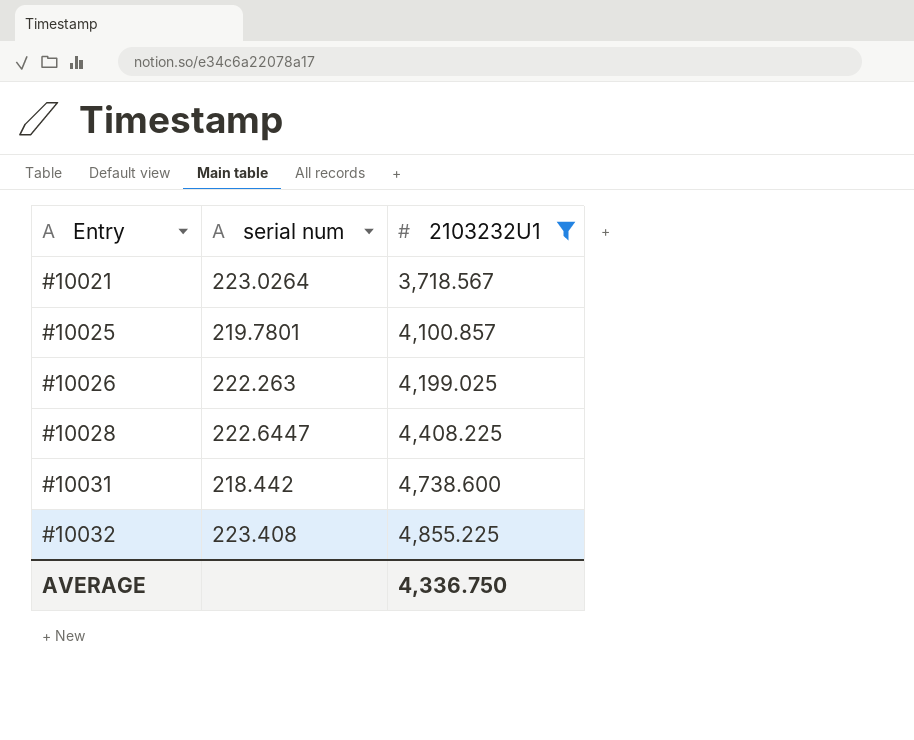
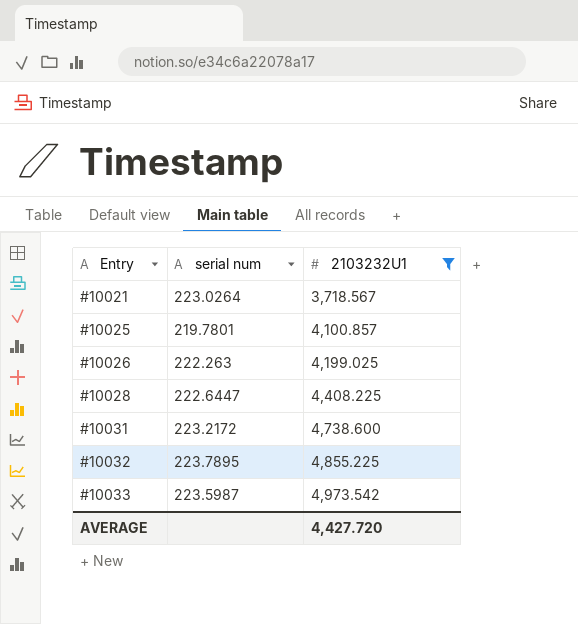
#10031 | serial num: 218.442 -> 223.2172
#10032 | serial num: 223.408 -> 223.7895
row #10033: none -> 223.5987 | 4,973.542
AVERAGE | 2103232U1: 4,336.750 -> 4,427.720

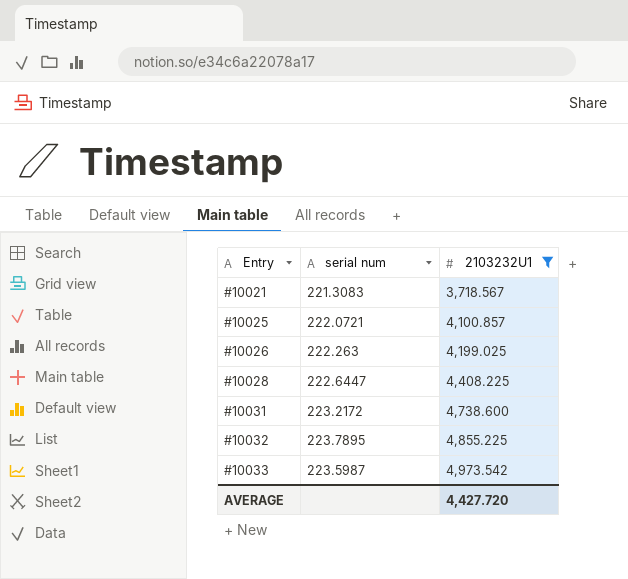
#10021 | serial num: 223.0264 -> 221.3083
#10025 | serial num: 219.7801 -> 222.0721

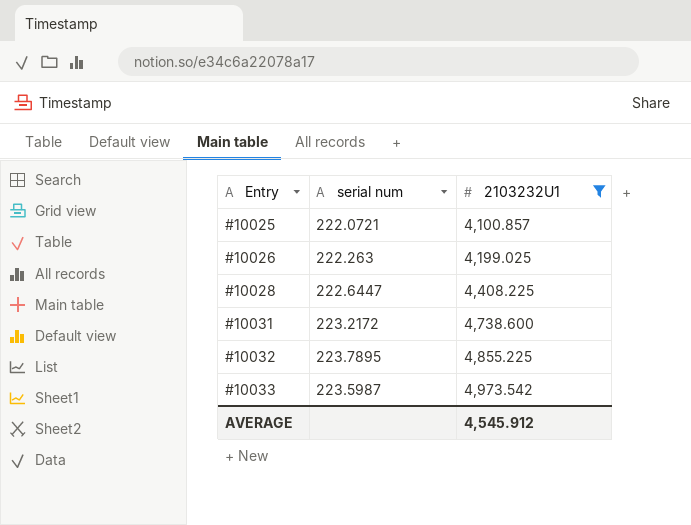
row #10021: 221.3083 | 3,718.567 -> none
AVERAGE | 2103232U1: 4,427.720 -> 4,545.912

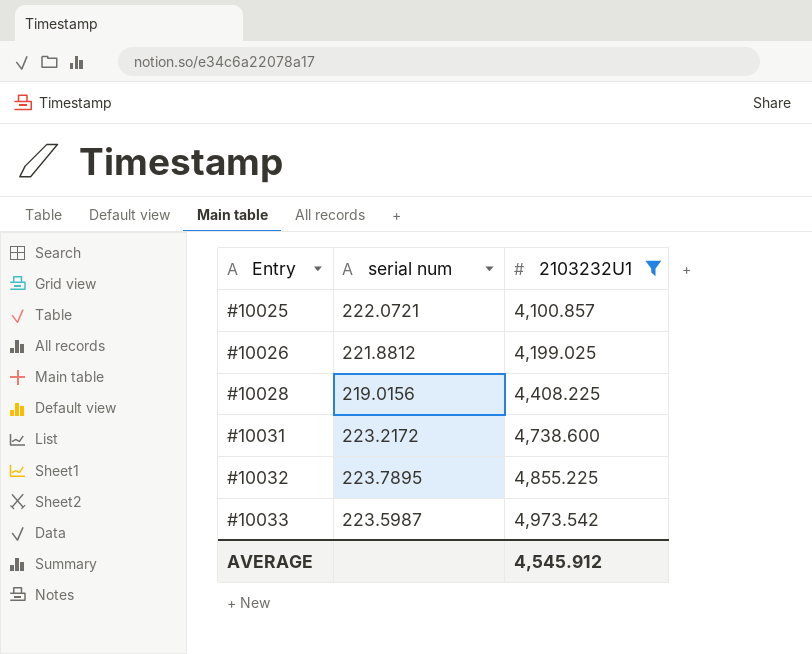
#10026 | serial num: 222.263 -> 221.8812
#10028 | serial num: 222.6447 -> 219.0156

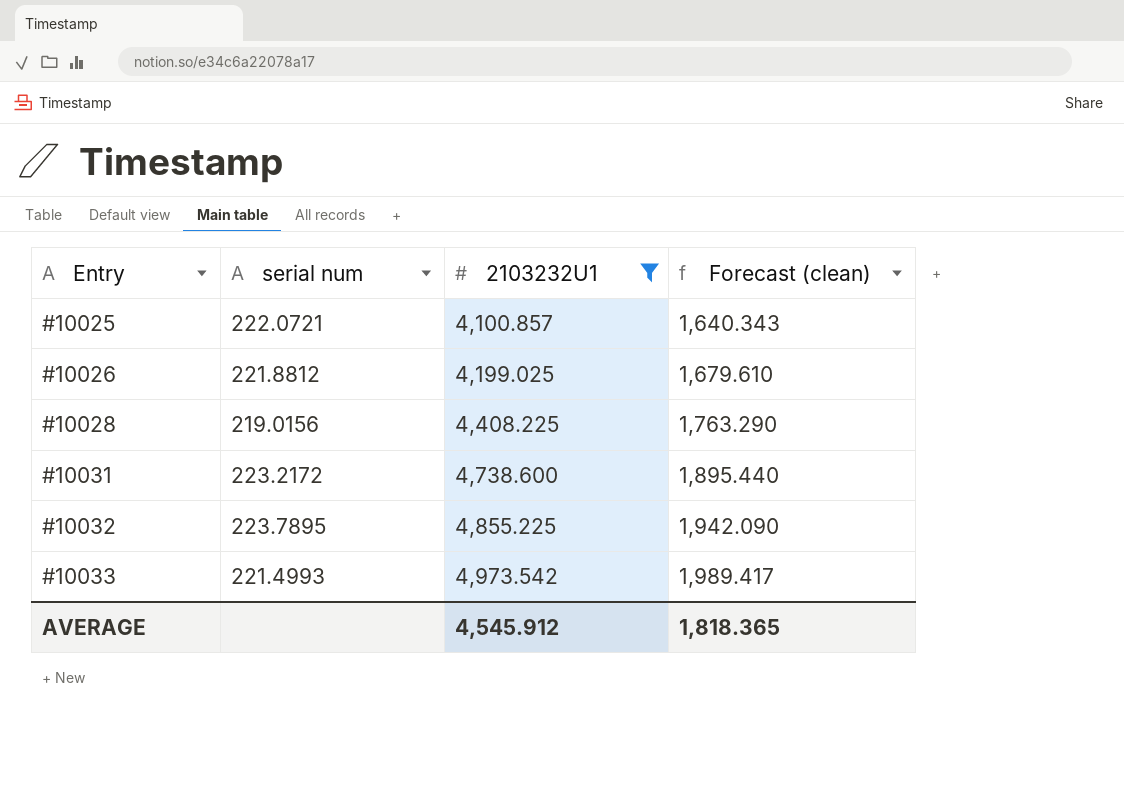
column Forecast (clean) | formula: none -> [2103232U1] * 0.4
#10033 | serial num: 223.5987 -> 221.4993

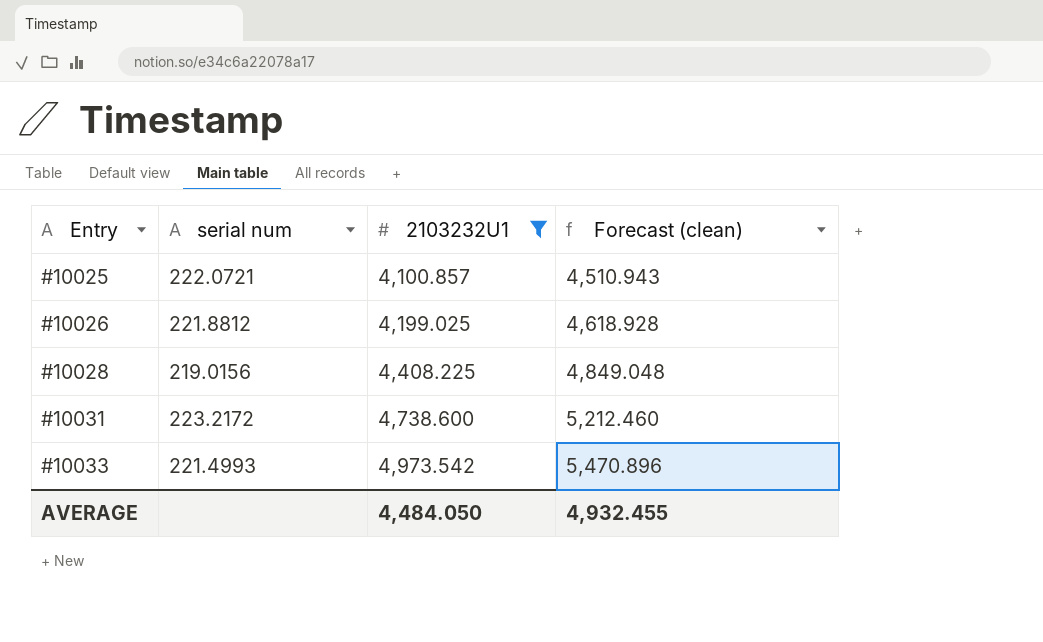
column Forecast (clean) | formula: [2103232U1] * 0.4 -> [2103232U1] * 1.1
row #10032: 223.7895 | 4,855.225 | 1,942.090 -> none
AVERAGE | 2103232U1: 4,545.912 -> 4,484.050
AVERAGE | Forecast (clean): 1,818.365 -> 4,932.455

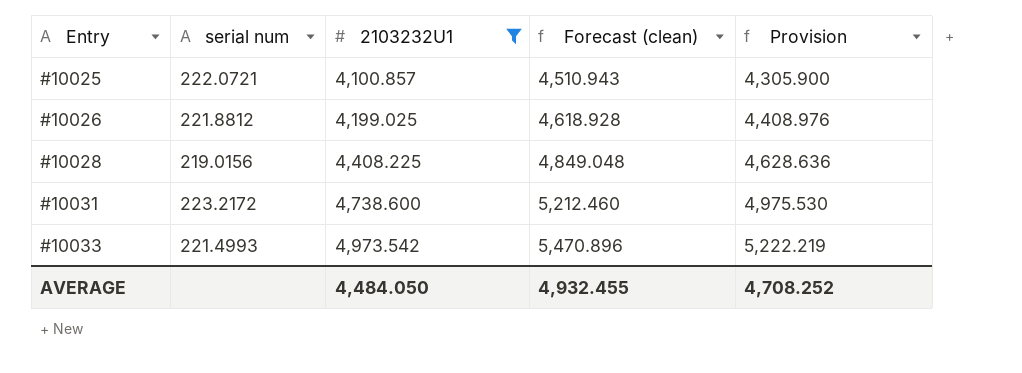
column Provision | formula: none -> [2103232U1] * 1.05

